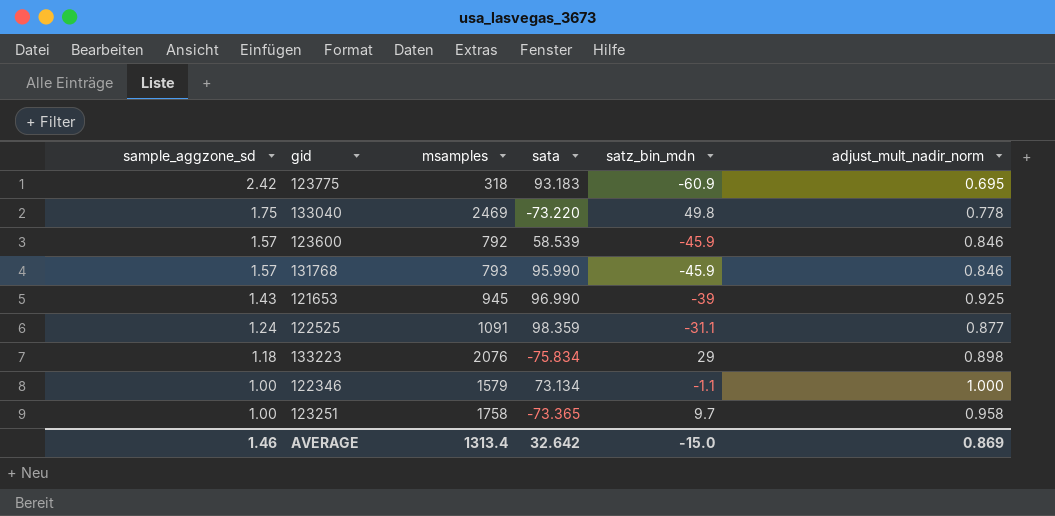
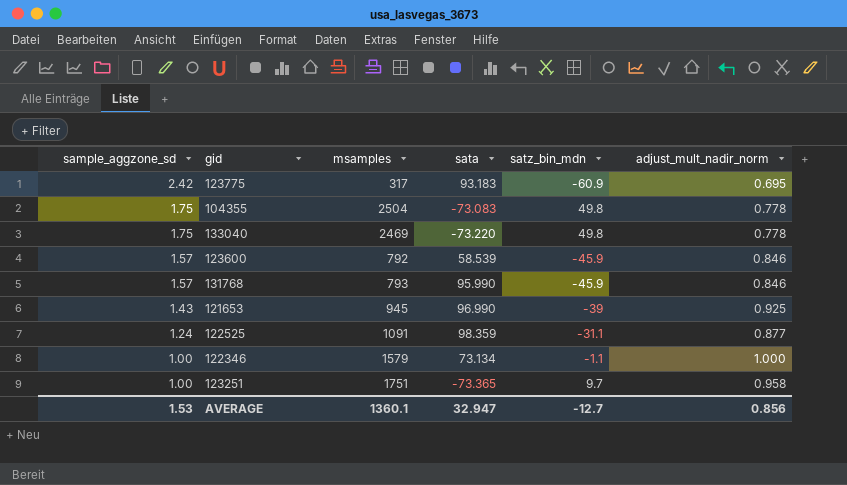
row 133223: 1.18 | 2076 | -75.834 | 29 | 0.898 -> none
123775 | msamples: 318 -> 317
row 104355: none -> 1.75 | 2504 | -73.083 | 49.8 | 0.778
123251 | msamples: 1758 -> 1751
AVERAGE | sample_aggzone_sd: 1.46 -> 1.53
AVERAGE | msamples: 1313.4 -> 1360.1
AVERAGE | sata: 32.642 -> 32.947
AVERAGE | satz_bin_mdn: -15.0 -> -12.7
AVERAGE | adjust_mult_nadir_norm: 0.869 -> 0.856

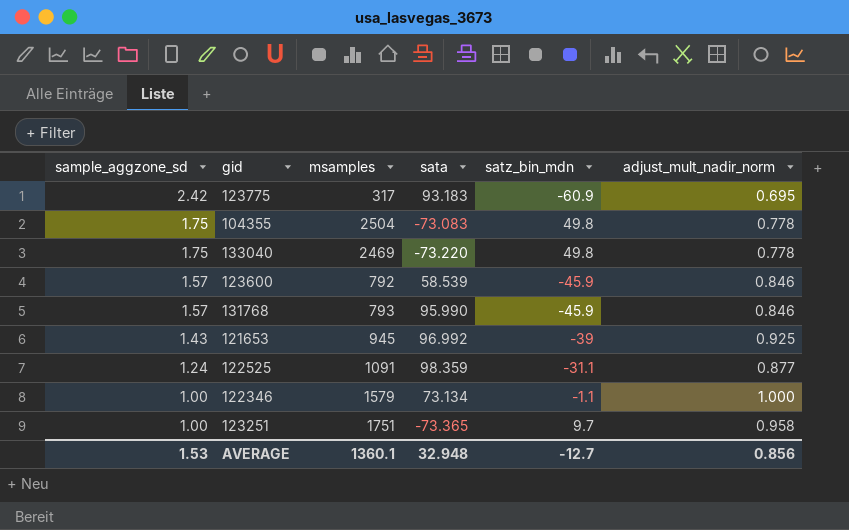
121653 | sata: 96.990 -> 96.992
AVERAGE | sata: 32.947 -> 32.948

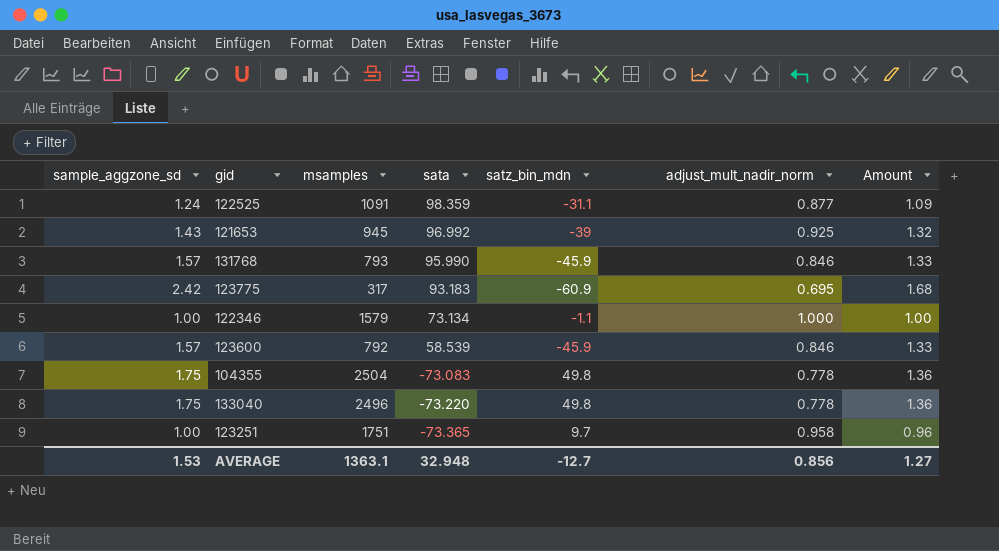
row order: sample_aggzone_sd descending -> sata descending
column Amount | formula: none -> [sample_aggzone_sd] * [adjust_mult_nadir_norm]
133040 | msamples: 2469 -> 2496
AVERAGE | msamples: 1360.1 -> 1363.1

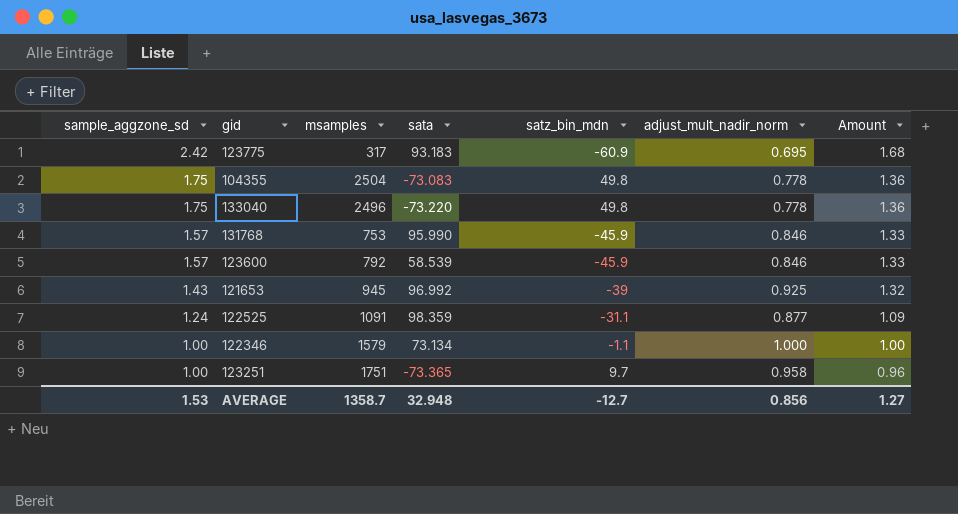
row order: sata descending -> sample_aggzone_sd descending
131768 | msamples: 793 -> 753
AVERAGE | msamples: 1363.1 -> 1358.7

